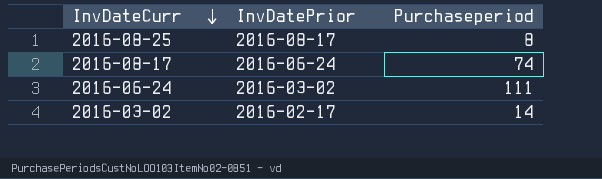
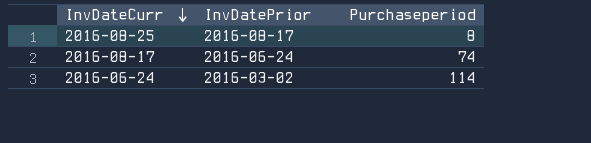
row 2016-03-02: 2016-02-17 | 14 -> none
2016-06-24 | Purchaseperiod: 111 -> 114

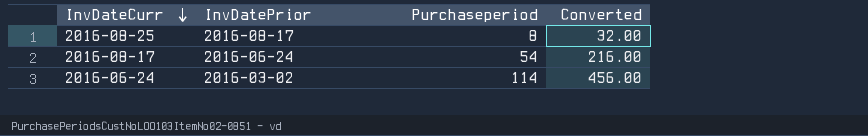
column Converted | formula: none -> [Purchaseperiod] * 4
2016-08-17 | Purchaseperiod: 74 -> 54

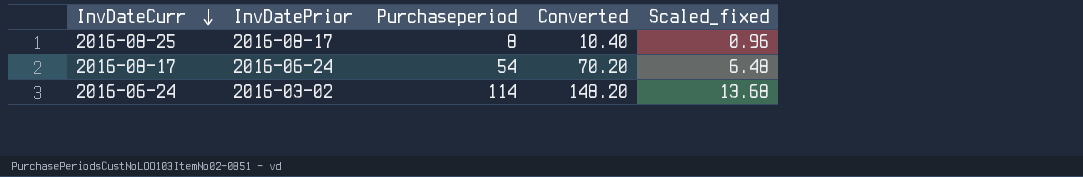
column Converted | formula: [Purchaseperiod] * 4 -> [Purchaseperiod] * 1.3
column Scaled_fixed | formula: none -> [Purchaseperiod] * 0.12

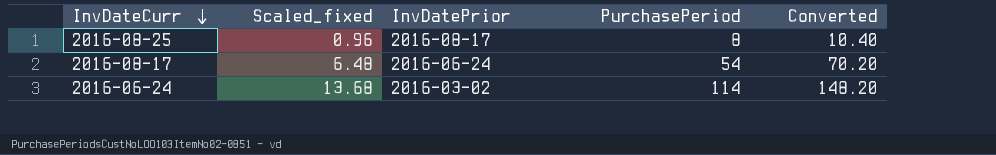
column Scaled_fixed | position: 5 -> 2
column name: Purchaseperiod -> PurchasePeriod

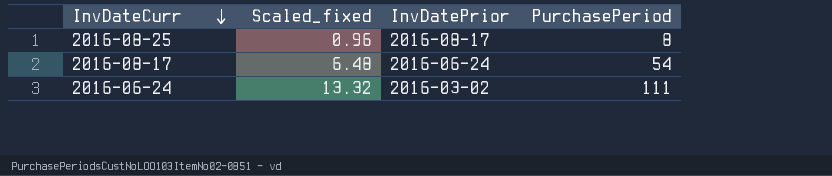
column Converted | formula: [PurchasePeriod] * 1.3 -> none
2016-06-24 | Scaled_fixed: 13.68 -> 13.32
2016-06-24 | PurchasePeriod: 114 -> 111

